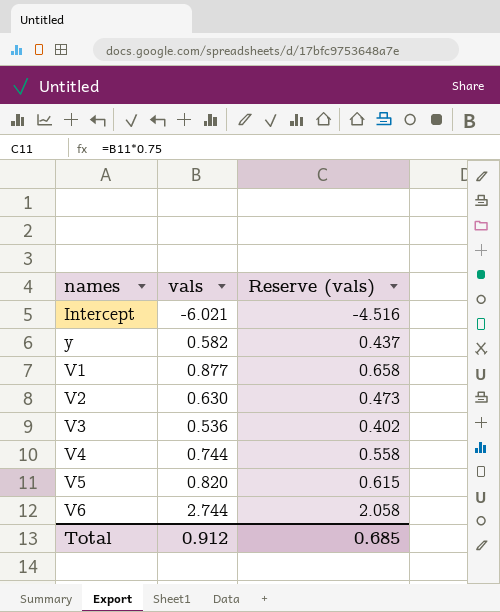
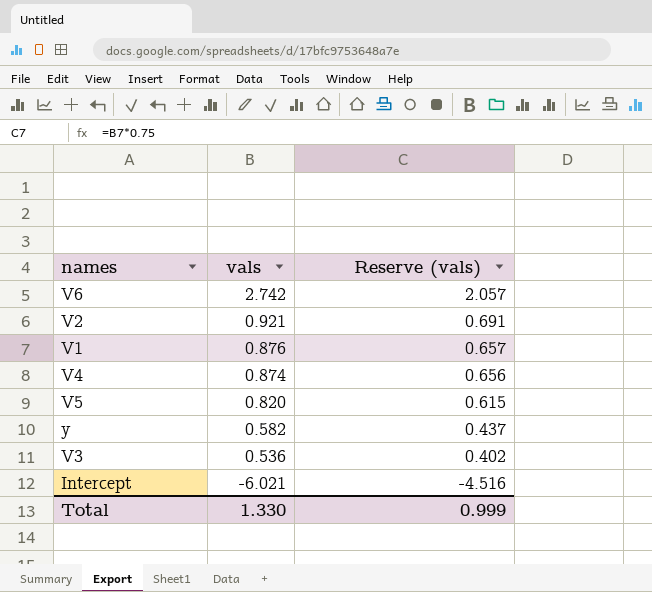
row order: none -> vals descending
V6 | vals: 2.744 -> 2.742
V6 | Reserve (vals): 2.058 -> 2.057
V2 | vals: 0.630 -> 0.921
V2 | Reserve (vals): 0.473 -> 0.691
V1 | vals: 0.877 -> 0.876
V1 | Reserve (vals): 0.658 -> 0.657
V4 | vals: 0.744 -> 0.874
V4 | Reserve (vals): 0.558 -> 0.656
Total | vals: 0.912 -> 1.330
Total | Reserve (vals): 0.685 -> 0.999

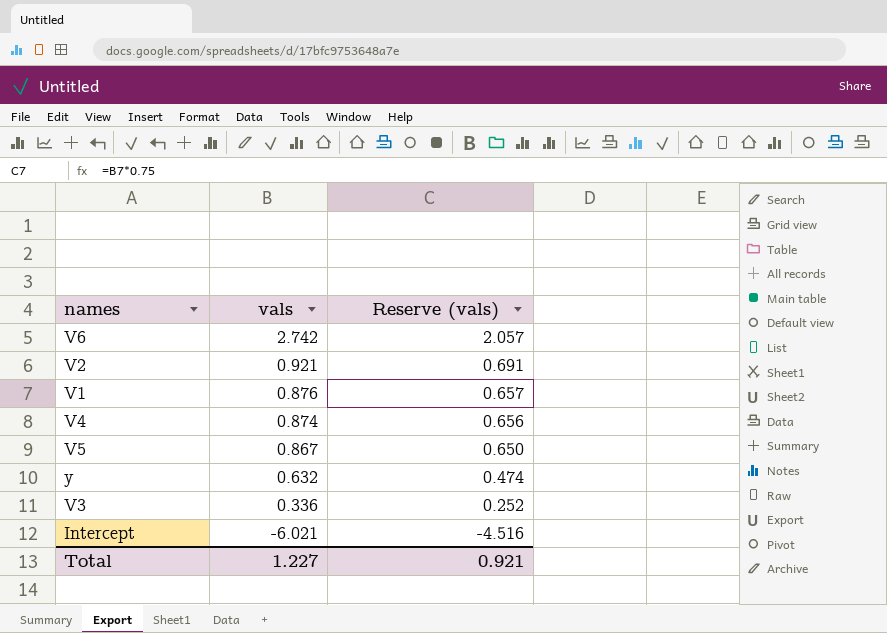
V5 | vals: 0.820 -> 0.867
V5 | Reserve (vals): 0.615 -> 0.650
y | vals: 0.582 -> 0.632
y | Reserve (vals): 0.437 -> 0.474
V3 | vals: 0.536 -> 0.336
V3 | Reserve (vals): 0.402 -> 0.252
Total | vals: 1.330 -> 1.227
Total | Reserve (vals): 0.999 -> 0.921

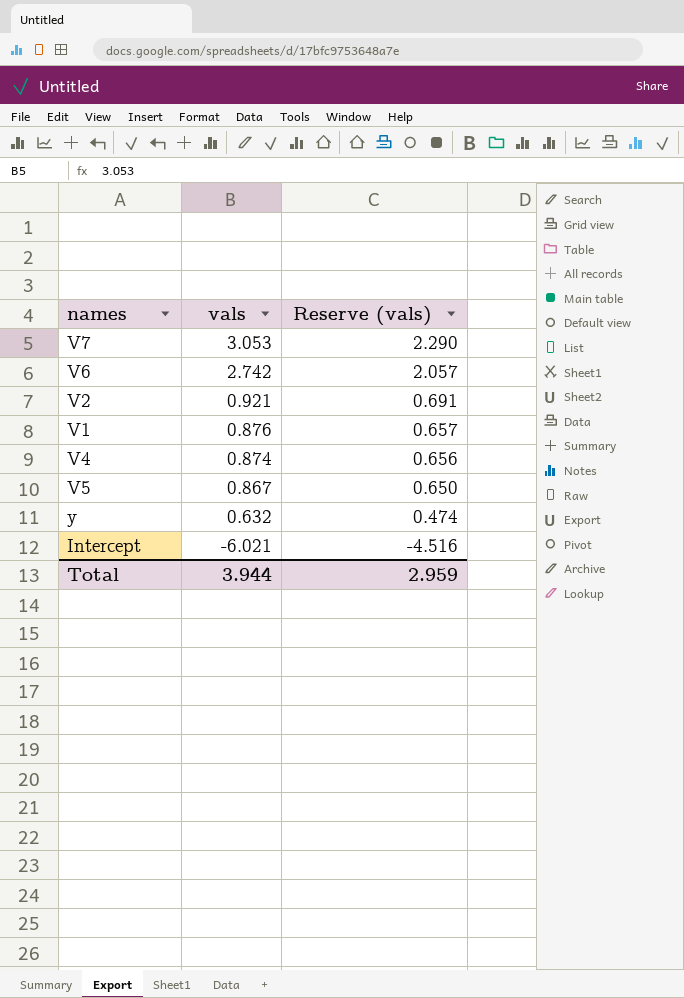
row V3: 0.336 | 0.252 -> none
row V7: none -> 3.053 | 2.290
Total | vals: 1.227 -> 3.944
Total | Reserve (vals): 0.921 -> 2.959

